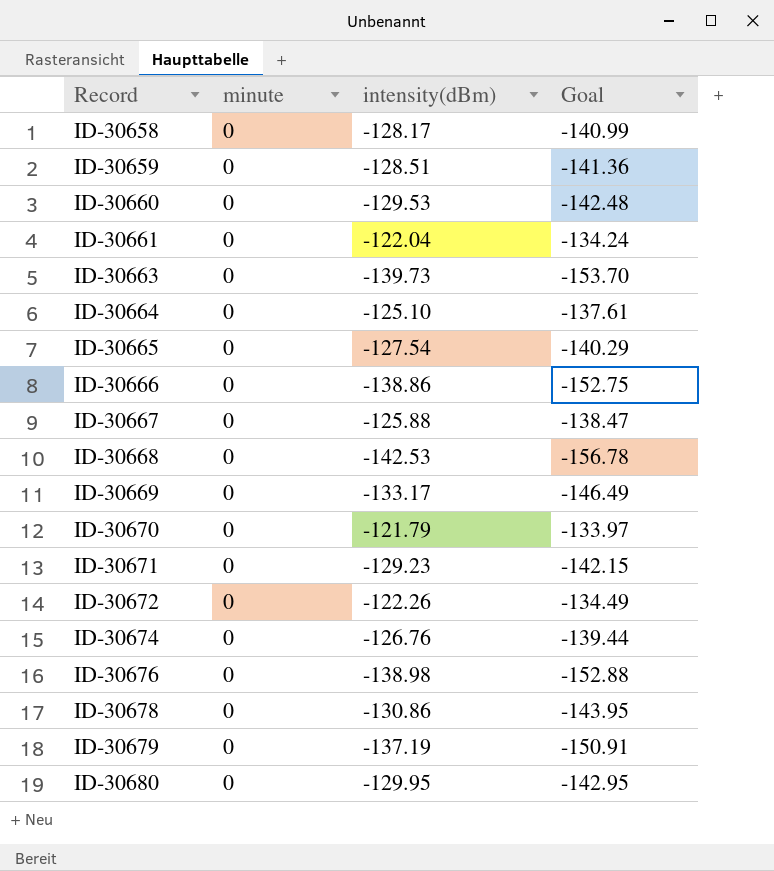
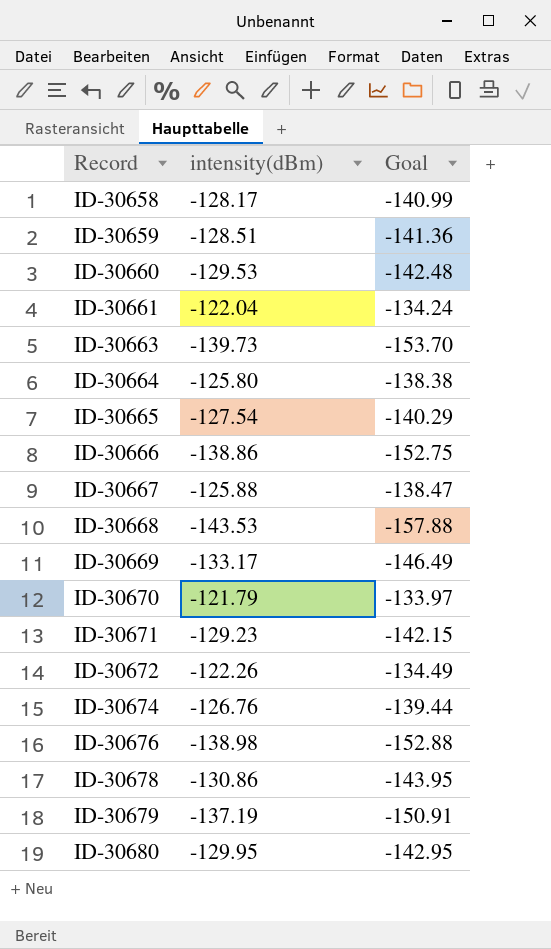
column minute | position: 2 -> none
ID-30664 | intensity(dBm): -125.10 -> -125.80
ID-30664 | Goal: -137.61 -> -138.38
ID-30668 | intensity(dBm): -142.53 -> -143.53
ID-30668 | Goal: -156.78 -> -157.88

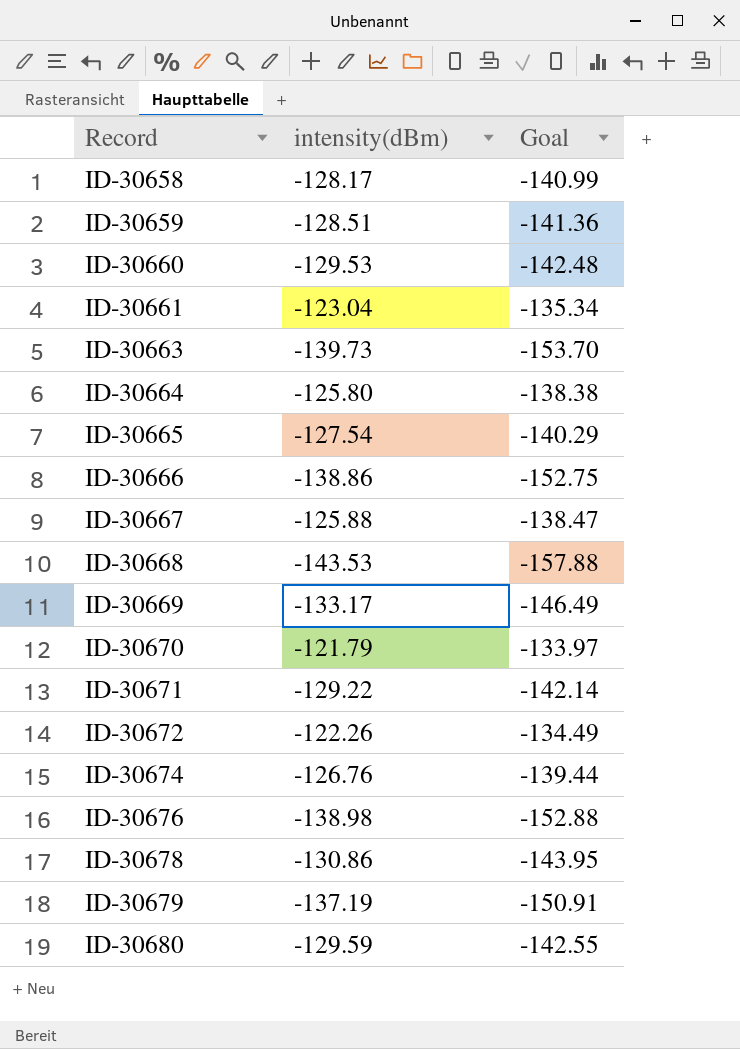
ID-30661 | intensity(dBm): -122.04 -> -123.04
ID-30661 | Goal: -134.24 -> -135.34
ID-30671 | intensity(dBm): -129.23 -> -129.22
ID-30671 | Goal: -142.15 -> -142.14
ID-30680 | intensity(dBm): -129.95 -> -129.59
ID-30680 | Goal: -142.95 -> -142.55

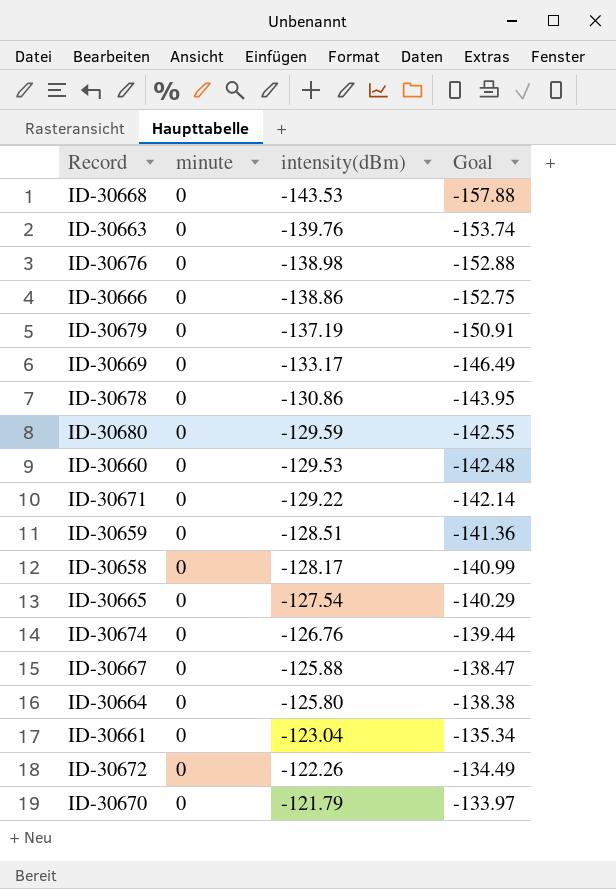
row order: Record ascending -> intensity(dBm) ascending
column minute | position: none -> 2
ID-30663 | intensity(dBm): -139.73 -> -139.76
ID-30663 | Goal: -153.70 -> -153.74

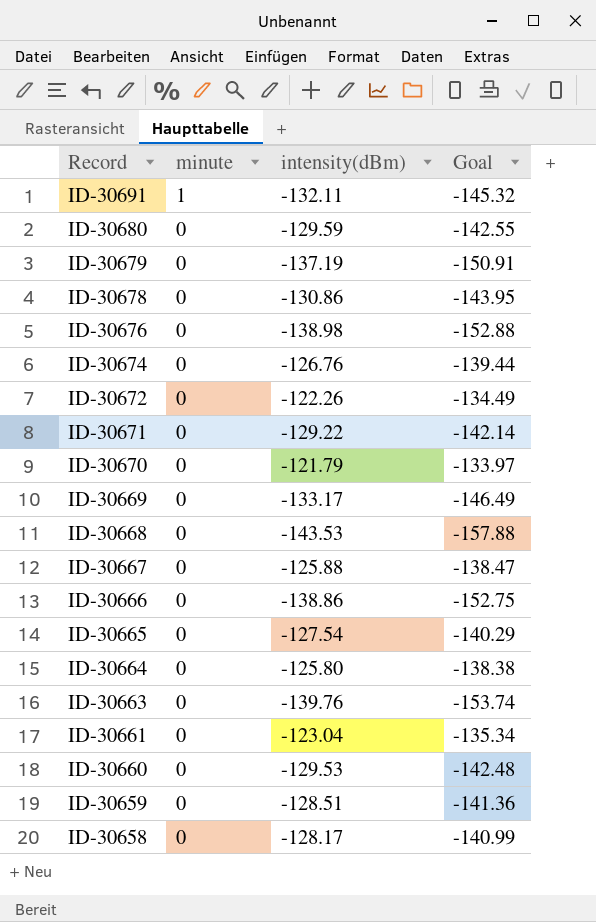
row order: intensity(dBm) ascending -> Record descending
row ID-30691: none -> 1 | -132.11 | -145.32

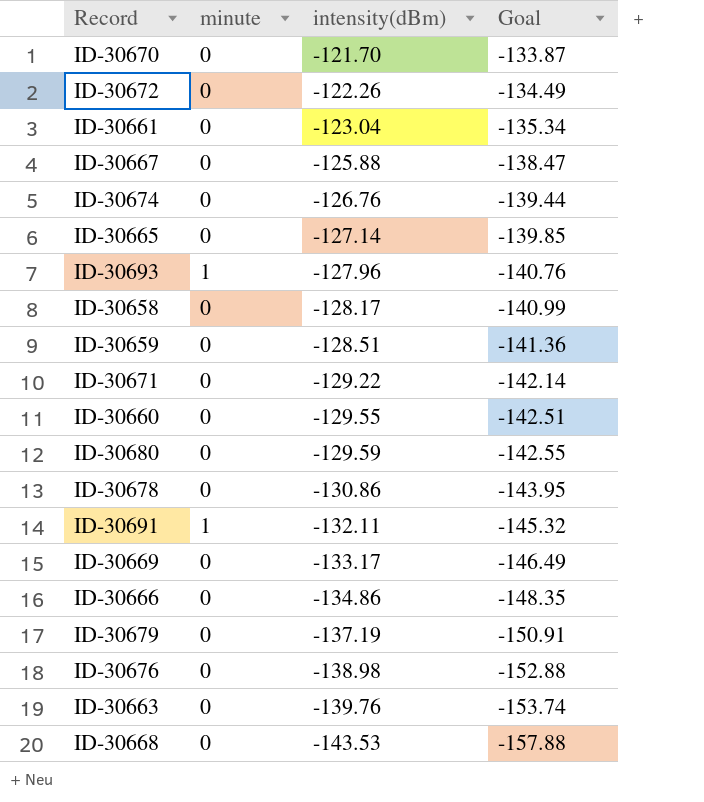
row order: Record descending -> intensity(dBm) descending
row ID-30664: 0 | -125.80 | -138.38 -> none
ID-30670 | intensity(dBm): -121.79 -> -121.70
ID-30670 | Goal: -133.97 -> -133.87
ID-30665 | intensity(dBm): -127.54 -> -127.14
ID-30665 | Goal: -140.29 -> -139.85
row ID-30693: none -> 1 | -127.96 | -140.76
ID-30660 | intensity(dBm): -129.53 -> -129.55
ID-30660 | Goal: -142.48 -> -142.51
ID-30666 | intensity(dBm): -138.86 -> -134.86
ID-30666 | Goal: -152.75 -> -148.35

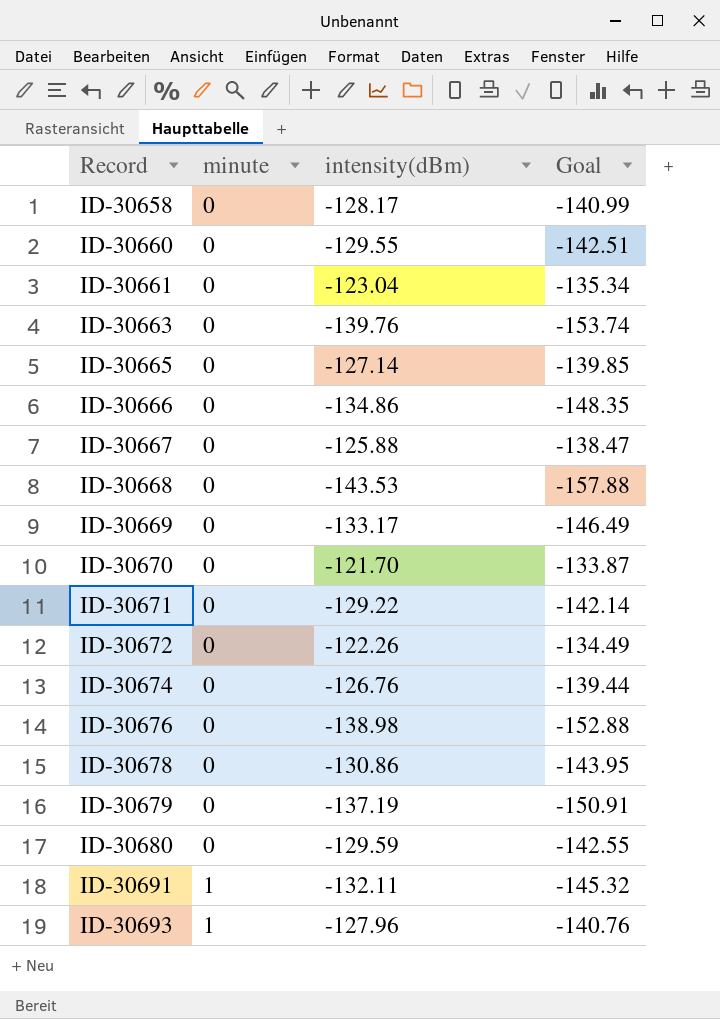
row order: intensity(dBm) descending -> Record ascending
row ID-30659: 0 | -128.51 | -141.36 -> none

